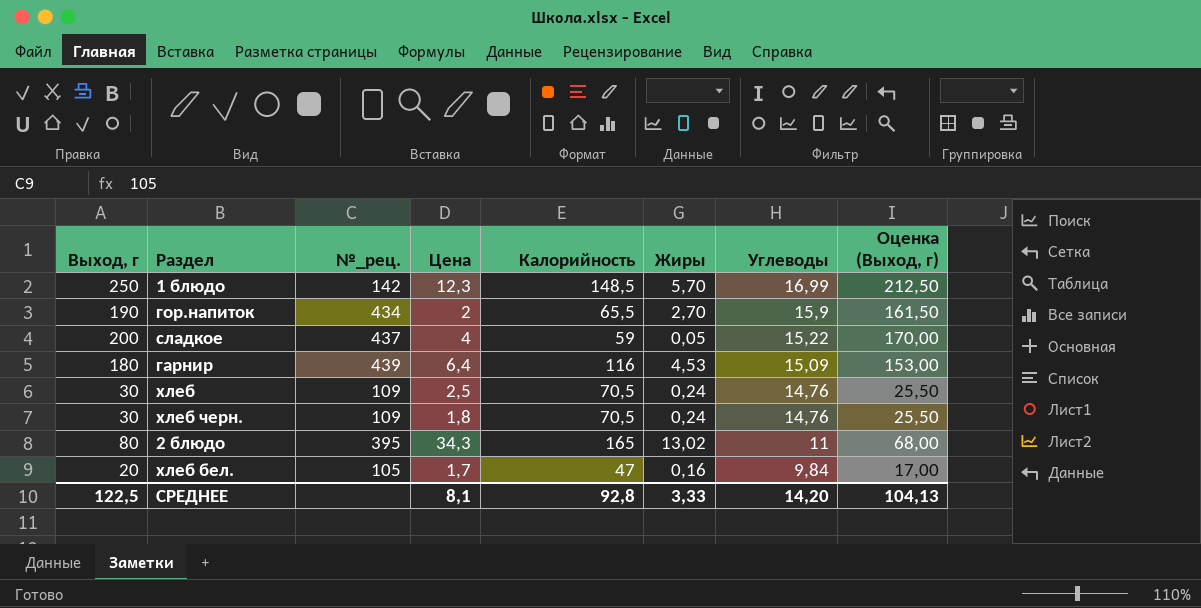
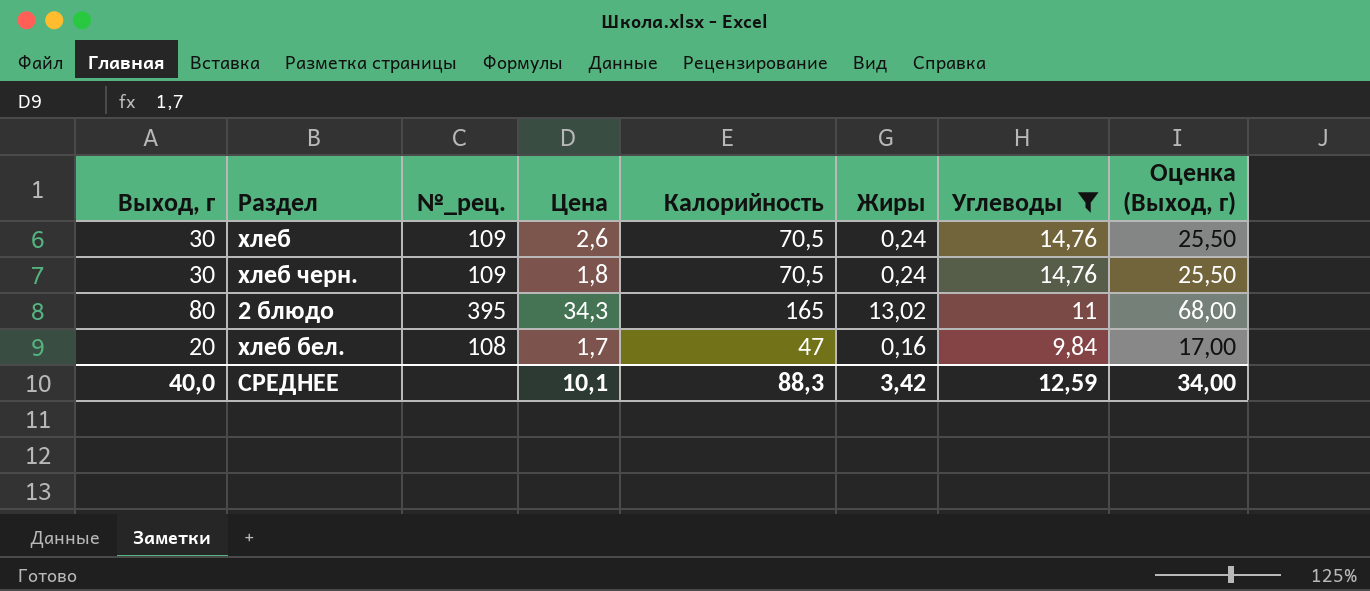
filter: none -> Углеводы <= 14,76
хлеб | Цена: 2,5 -> 2,6
хлеб бел. | №_рец.: 105 -> 108
СРЕДНЕЕ | Выход, г: 122,5 -> 40,0
СРЕДНЕЕ | Цена: 8,1 -> 10,1
СРЕДНЕЕ | Калорийность: 92,8 -> 88,3
СРЕДНЕЕ | Жиры: 3,33 -> 3,42
СРЕДНЕЕ | Углеводы: 14,20 -> 12,59
СРЕДНЕЕ | Оценка (Выход, г): 104,13 -> 34,00

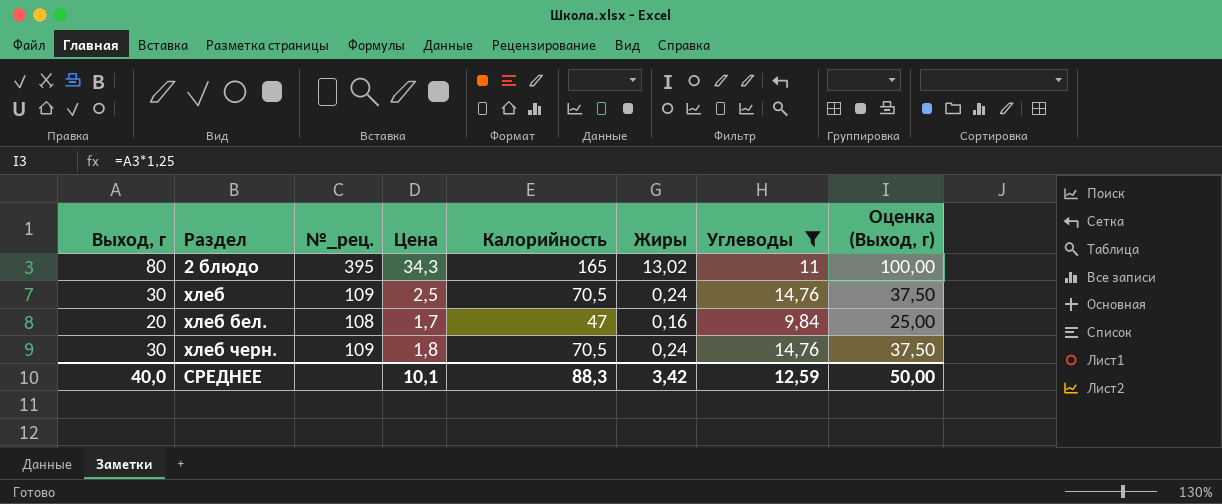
row order: Углеводы descending -> Раздел ascending
column Оценка (Выход, г) | formula: [Выход, г] * 0,85 -> [Выход, г] * 1,25
хлеб | Цена: 2,6 -> 2,5
СРЕДНЕЕ | Оценка (Выход, г): 34,00 -> 50,00

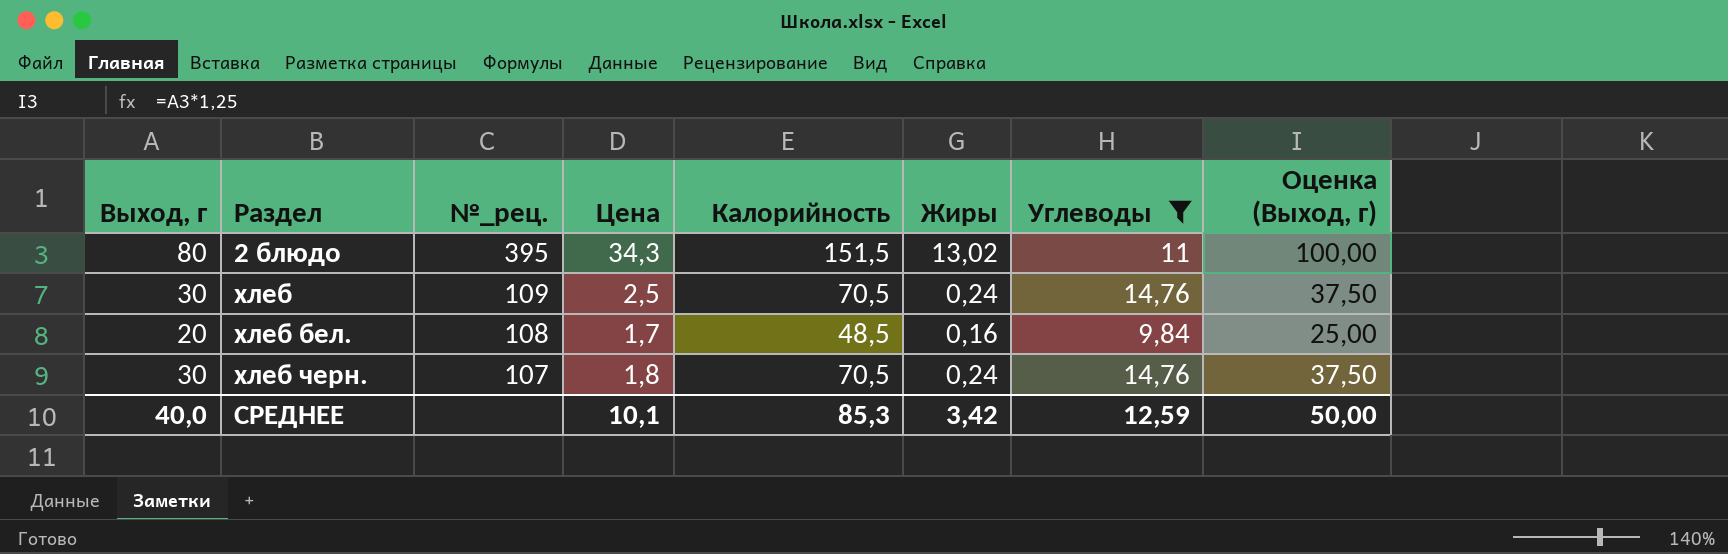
2 блюдо | Калорийность: 165 -> 151,5
хлеб бел. | Калорийность: 47 -> 48,5
хлеб черн. | №_рец.: 109 -> 107
СРЕДНЕЕ | Калорийность: 88,3 -> 85,3

